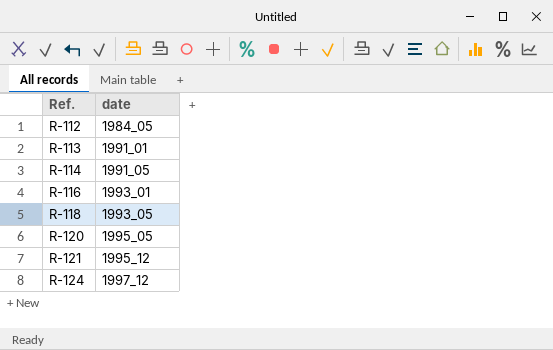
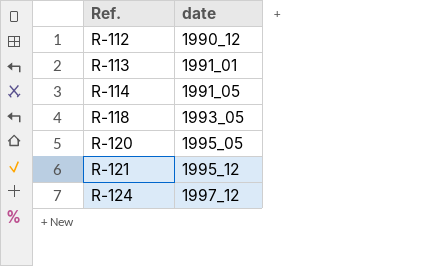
row R-116: 1993_01 -> none
R-112 | date: 1984_05 -> 1990_12

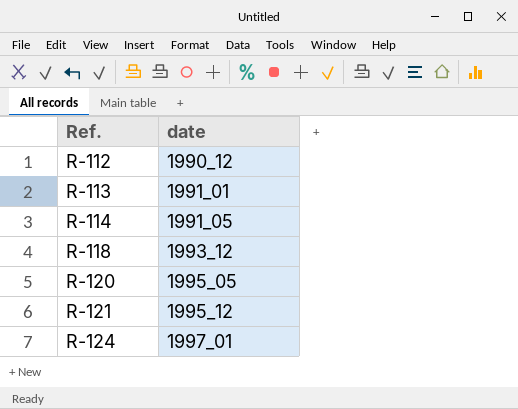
R-118 | date: 1993_05 -> 1993_12
R-124 | date: 1997_12 -> 1997_01

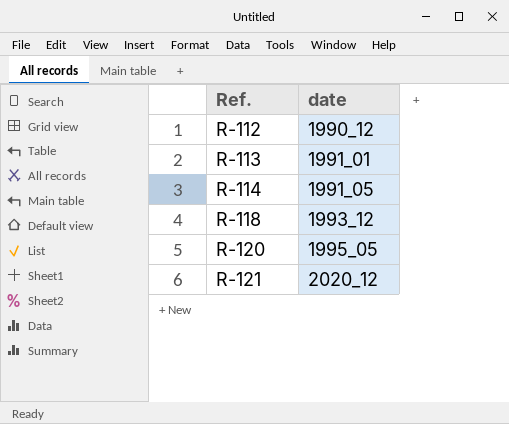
row R-124: 1997_01 -> none
R-121 | date: 1995_12 -> 2020_12

